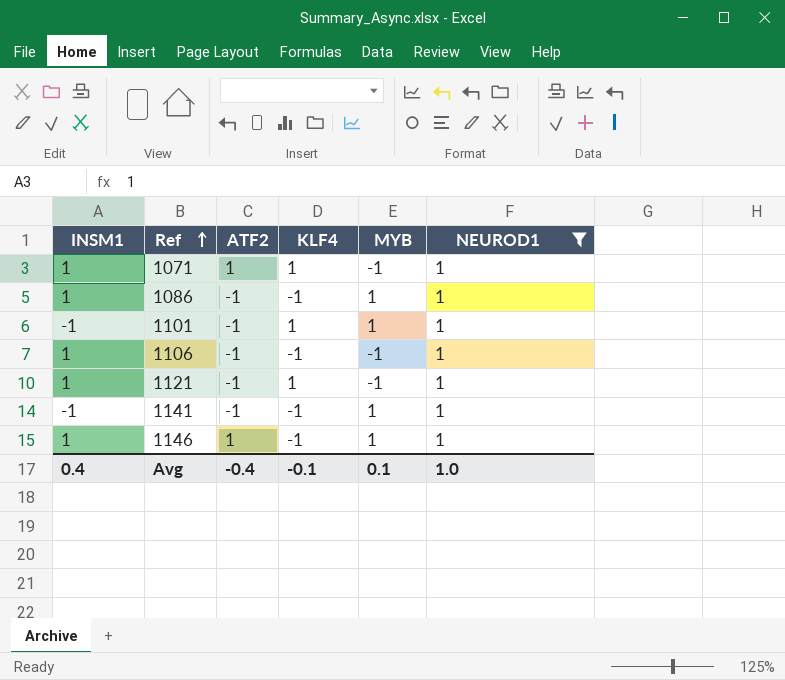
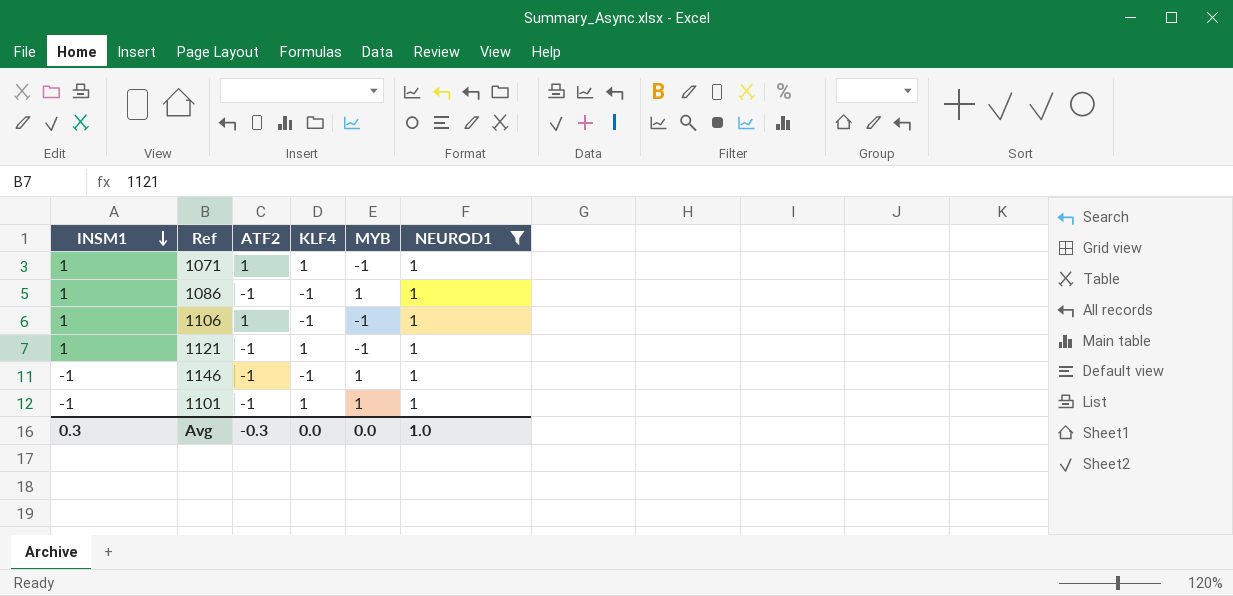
row order: Ref ascending -> INSM1 descending
row 1141: -1 | -1 | -1 | 1 | 1 -> none
1106 | ATF2: -1 -> 1
1146 | INSM1: 1 -> -1
1146 | ATF2: 1 -> -1
Avg | INSM1: 0.4 -> 0.3
Avg | ATF2: -0.4 -> -0.3
Avg | KLF4: -0.1 -> 0.0
Avg | MYB: 0.1 -> 0.0

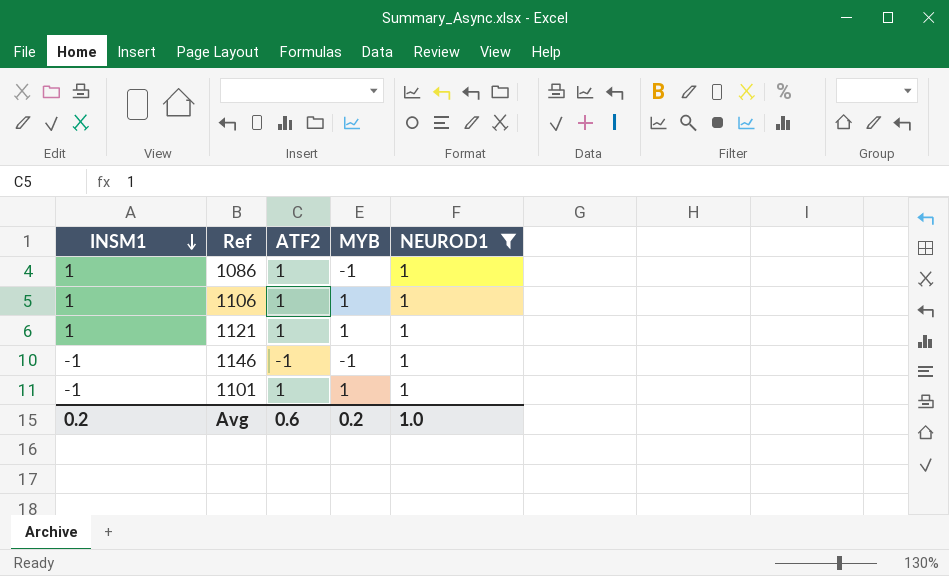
column KLF4 | position: 4 -> none
row 1071: 1 | 1 | 1 | -1 | 1 -> none
1086 | ATF2: -1 -> 1
1086 | MYB: 1 -> -1
1106 | MYB: -1 -> 1
1121 | ATF2: -1 -> 1
1121 | MYB: -1 -> 1
1146 | MYB: 1 -> -1
1101 | ATF2: -1 -> 1
Avg | INSM1: 0.3 -> 0.2
Avg | ATF2: -0.3 -> 0.6
Avg | MYB: 0.0 -> 0.2

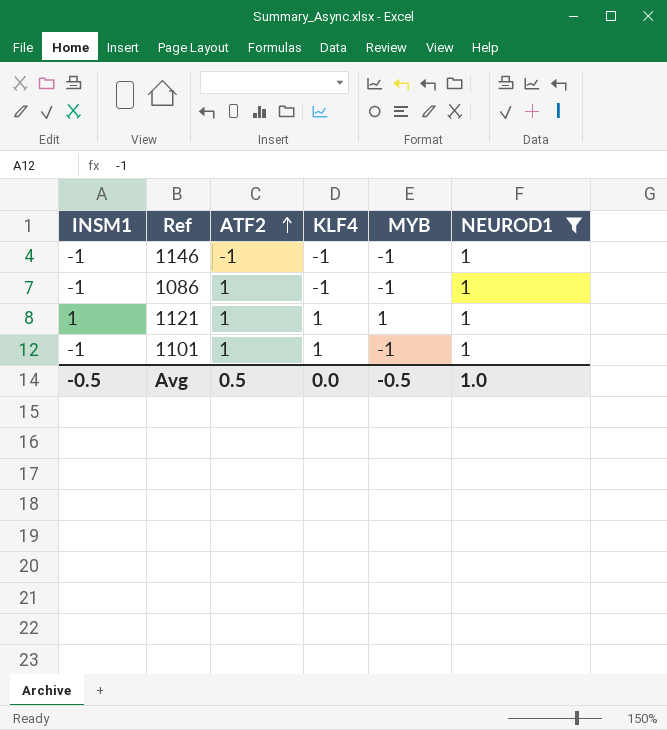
row order: INSM1 descending -> ATF2 ascending
column KLF4 | position: none -> 4
row 1106: 1 | 1 | 1 | 1 -> none
1086 | INSM1: 1 -> -1
1101 | MYB: 1 -> -1
Avg | INSM1: 0.2 -> -0.5
Avg | ATF2: 0.6 -> 0.5
Avg | MYB: 0.2 -> -0.5

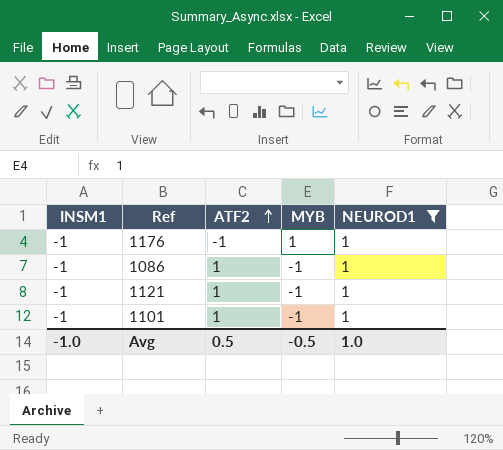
column KLF4 | position: 4 -> none
row 1146: -1 | -1 | -1 | -1 | 1 -> none
row 1176: none -> -1 | -1 | 1 | 1
1121 | INSM1: 1 -> -1
1121 | MYB: 1 -> -1
Avg | INSM1: -0.5 -> -1.0

